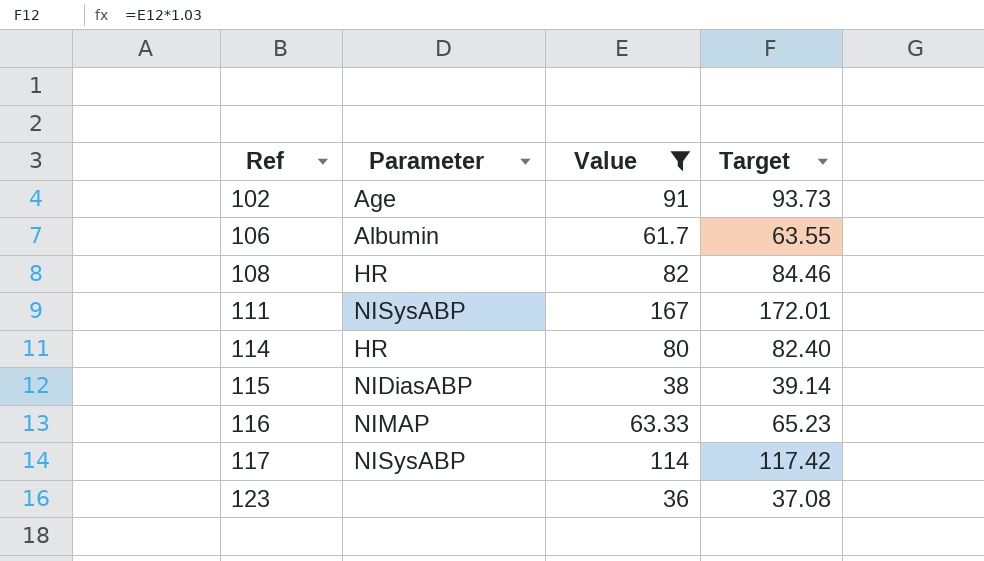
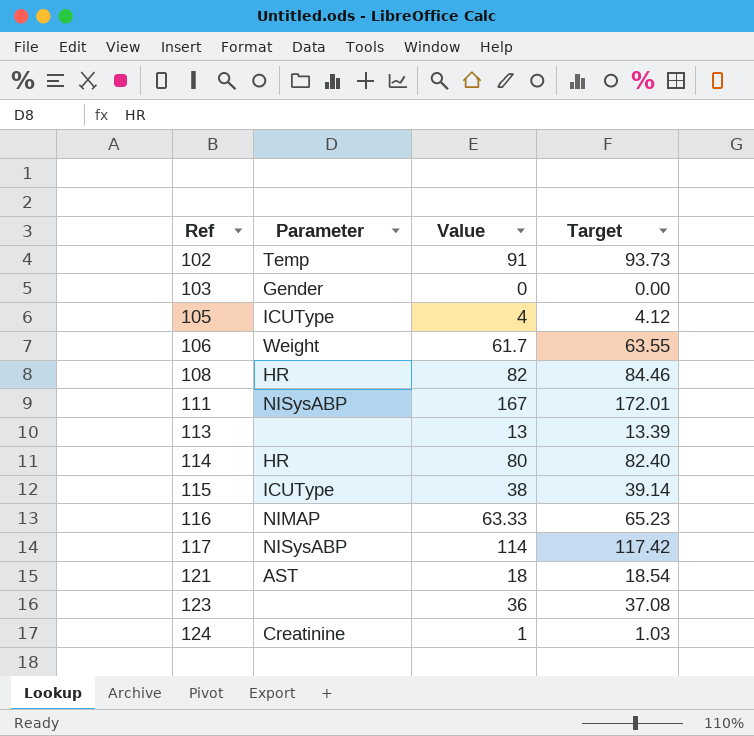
filter: Value >= 36 -> none
102 | Parameter: Age -> Temp
106 | Parameter: Albumin -> Weight
115 | Parameter: NIDiasABP -> ICUType

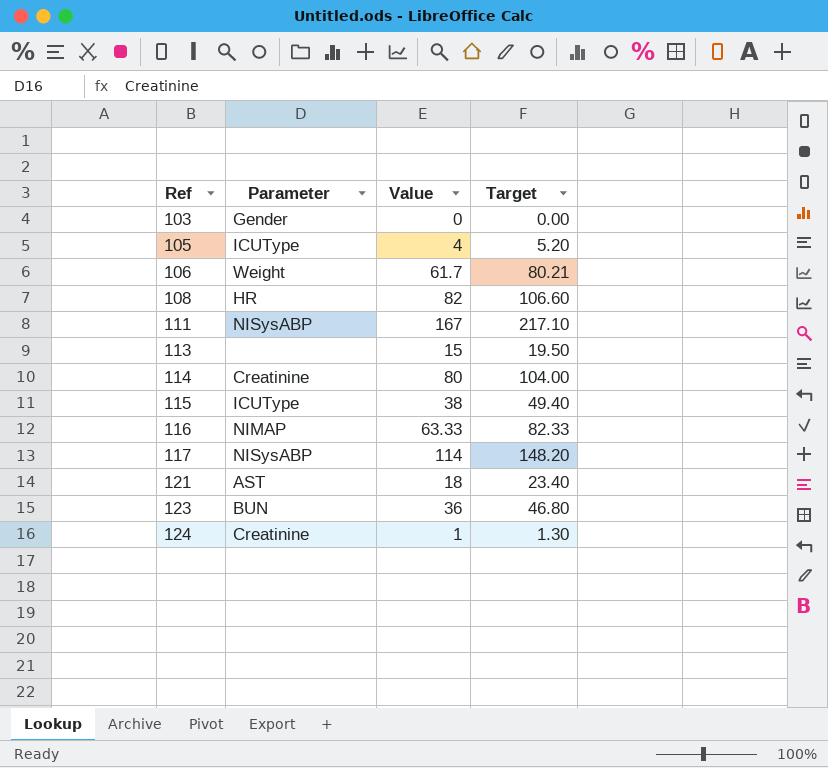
column Target | formula: [Value] * 1.03 -> [Value] * 1.3
row 102: Temp | 91 | 93.73 -> none
113 | Value: 13 -> 15
114 | Parameter: HR -> Creatinine
123 | Parameter: none -> BUN

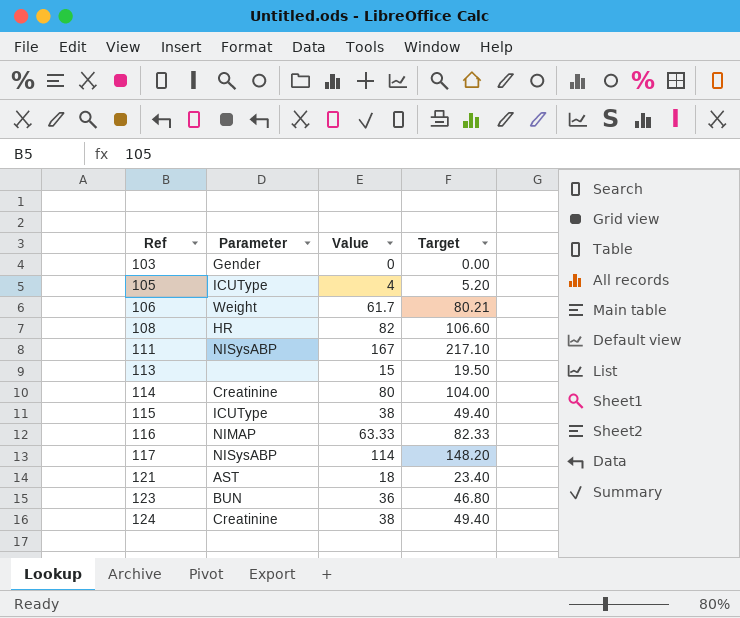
124 | Value: 1 -> 38
124 | Target: 1.30 -> 49.40

